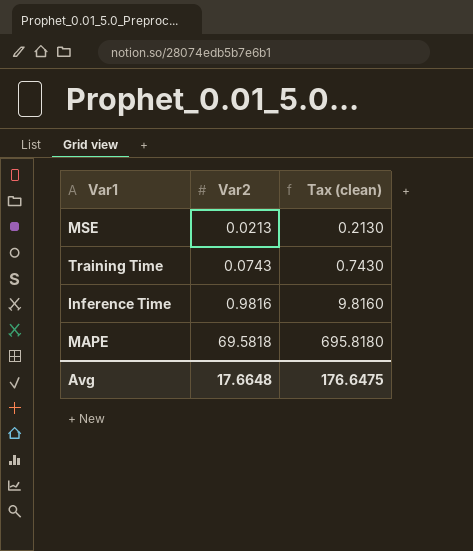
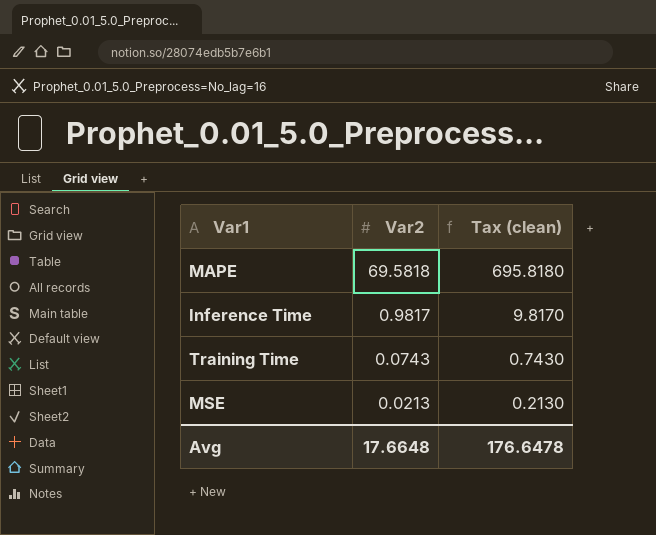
row order: Var2 ascending -> Var2 descending
Inference Time | Var2: 0.9816 -> 0.9817
Inference Time | Tax (clean): 9.8160 -> 9.8170
Avg | Tax (clean): 176.6475 -> 176.6478

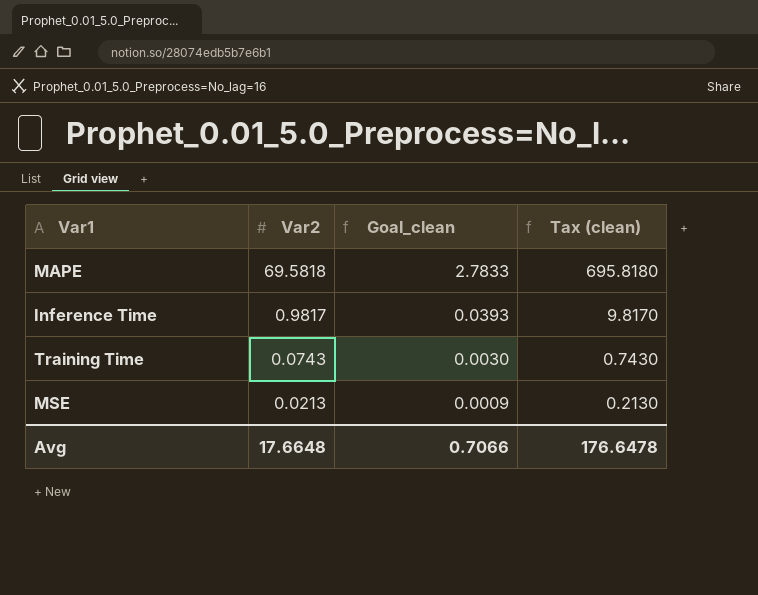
column Goal_clean | formula: none -> [Var2] * 0.04

